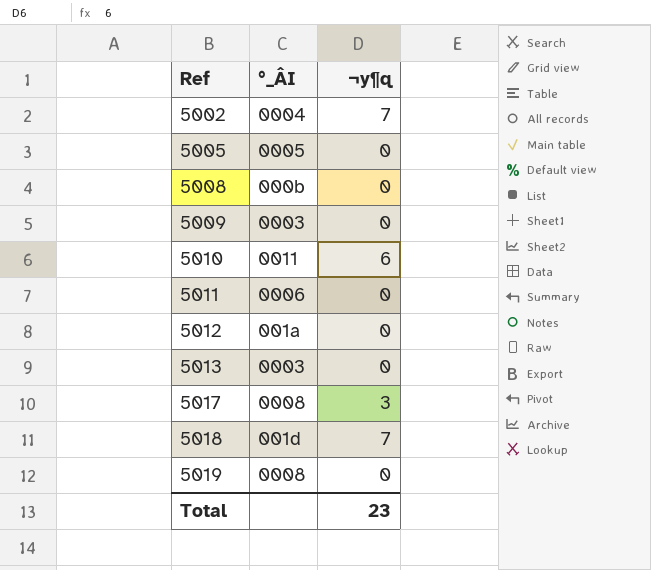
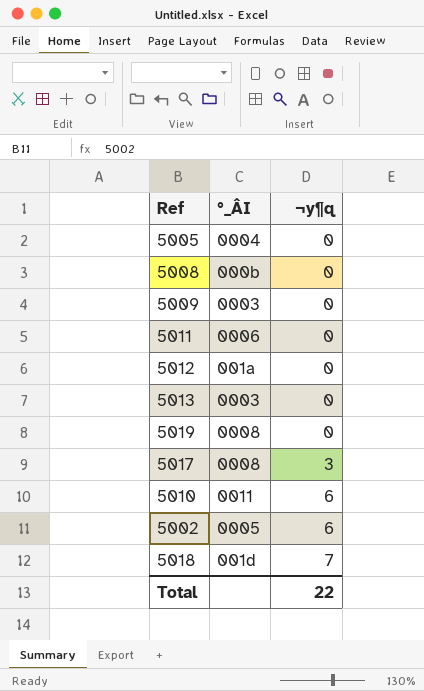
row order: Ref ascending -> ¬y¶q ascending
5005 | °_ÂI: 0005 -> 0004
5002 | °_ÂI: 0004 -> 0005
5002 | ¬y¶q: 7 -> 6
Total | ¬y¶q: 23 -> 22

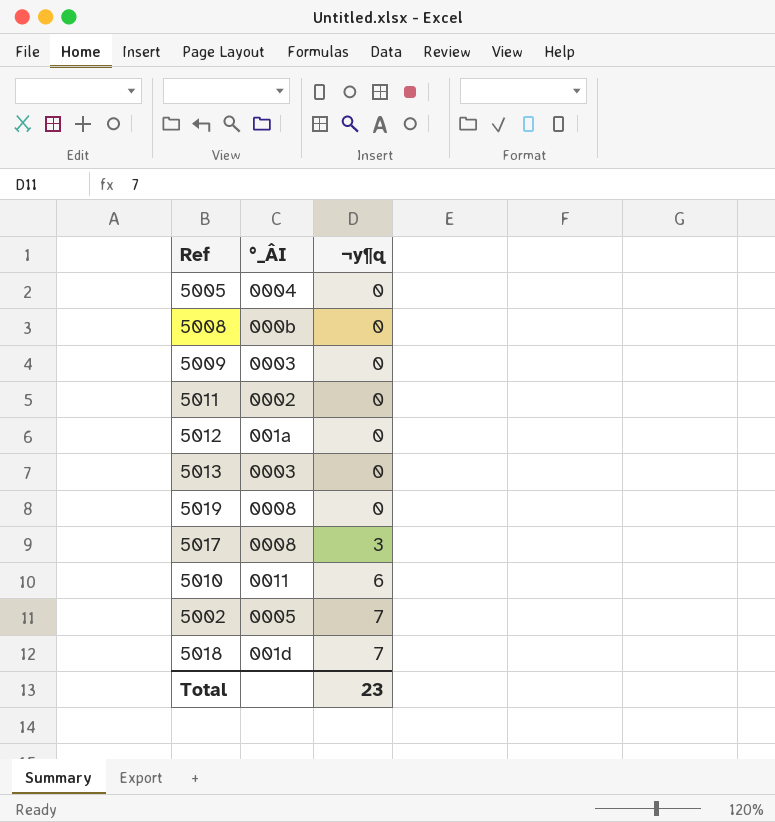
5011 | °_ÂI: 0006 -> 0002
5002 | ¬y¶q: 6 -> 7
Total | ¬y¶q: 22 -> 23

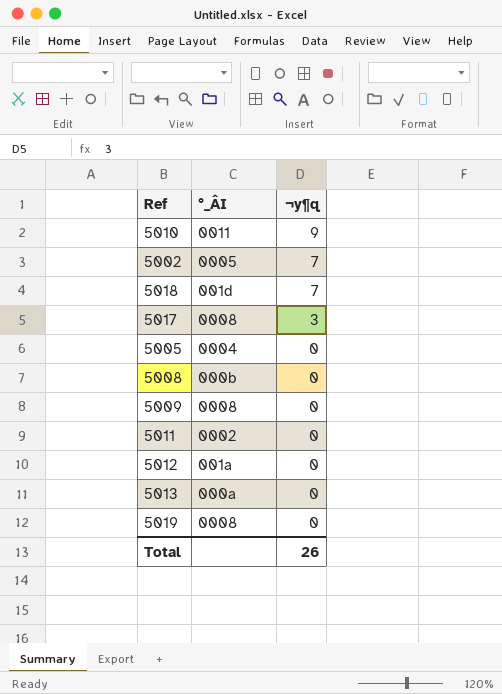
row order: ¬y¶q ascending -> ¬y¶q descending
5010 | ¬y¶q: 6 -> 9
5009 | °_ÂI: 0003 -> 0008
5013 | °_ÂI: 0003 -> 000a
Total | ¬y¶q: 23 -> 26

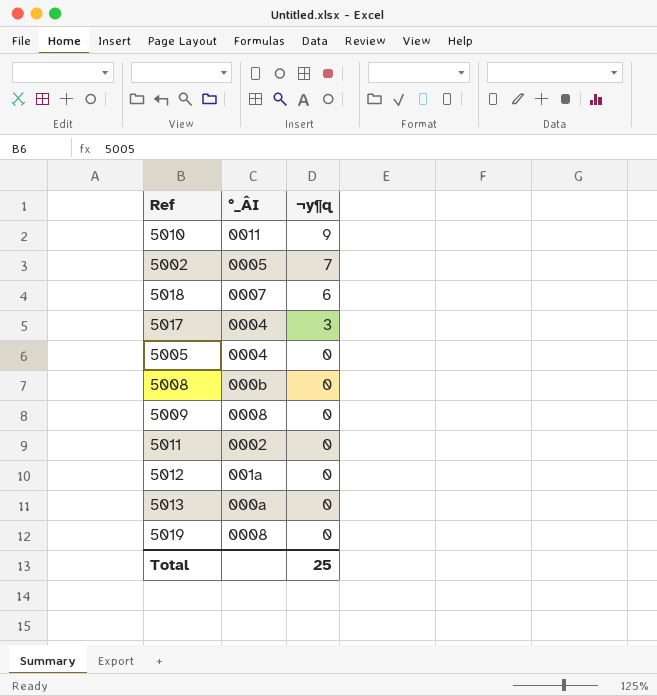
5018 | °_ÂI: 001d -> 0007
5018 | ¬y¶q: 7 -> 6
5017 | °_ÂI: 0008 -> 0004
Total | ¬y¶q: 26 -> 25

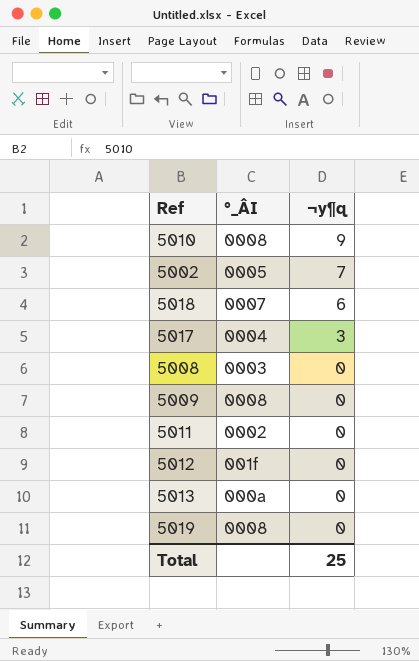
row 5005: 0004 | 0 -> none
5010 | °_ÂI: 0011 -> 0008
5008 | °_ÂI: 000b -> 0003
5012 | °_ÂI: 001a -> 001f

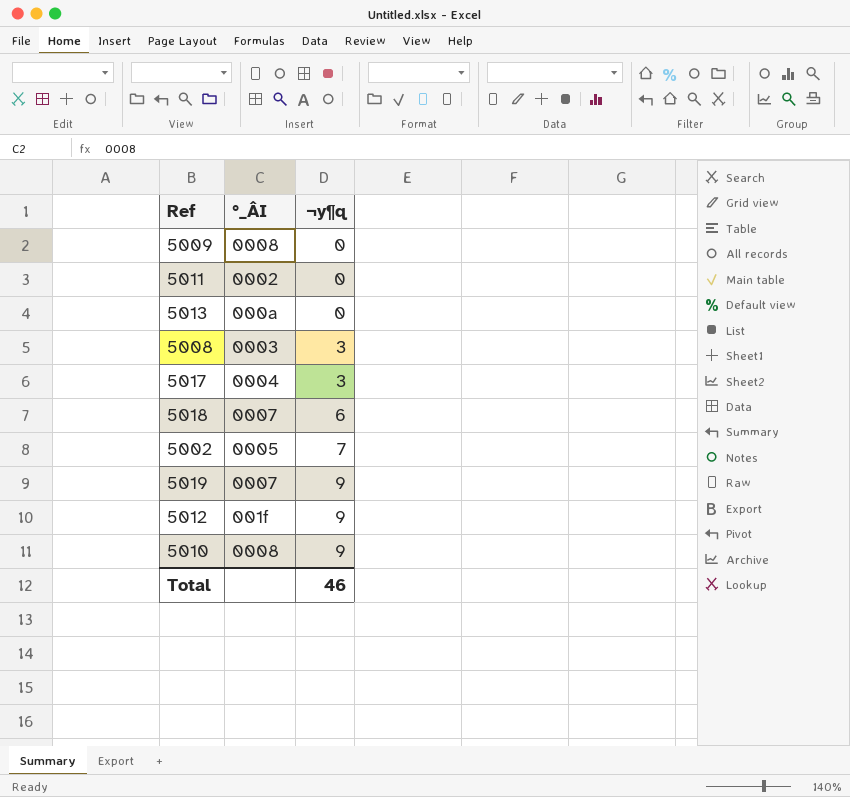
row order: ¬y¶q descending -> ¬y¶q ascending
5008 | ¬y¶q: 0 -> 3
5019 | °_ÂI: 0008 -> 0007
5019 | ¬y¶q: 0 -> 9
5012 | ¬y¶q: 0 -> 9
Total | ¬y¶q: 25 -> 46

